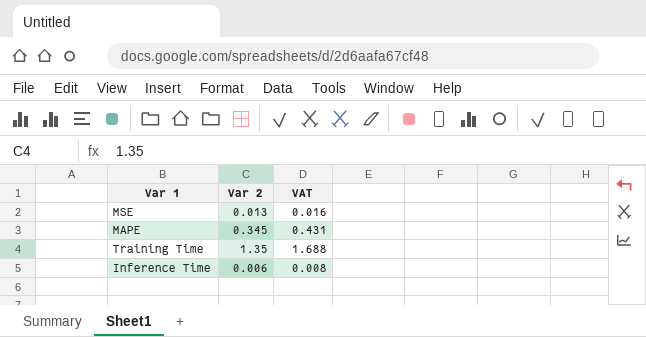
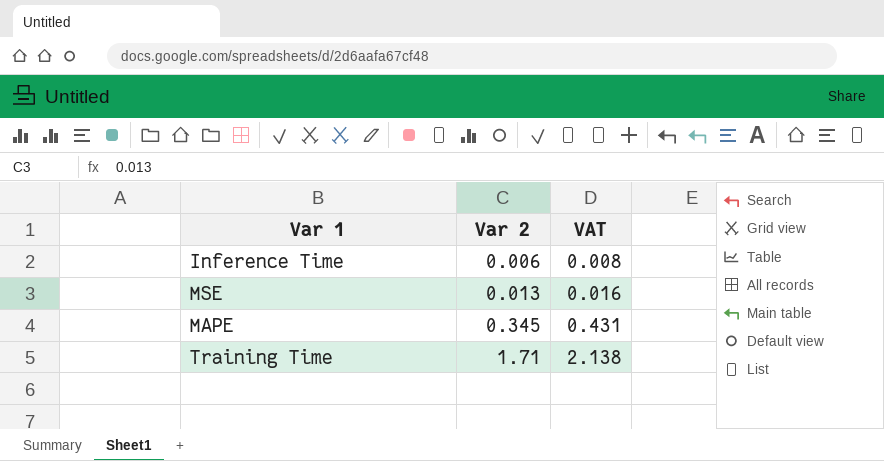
row order: none -> Var 2 ascending
Training Time | Var 2: 1.35 -> 1.71
Training Time | VAT: 1.688 -> 2.138

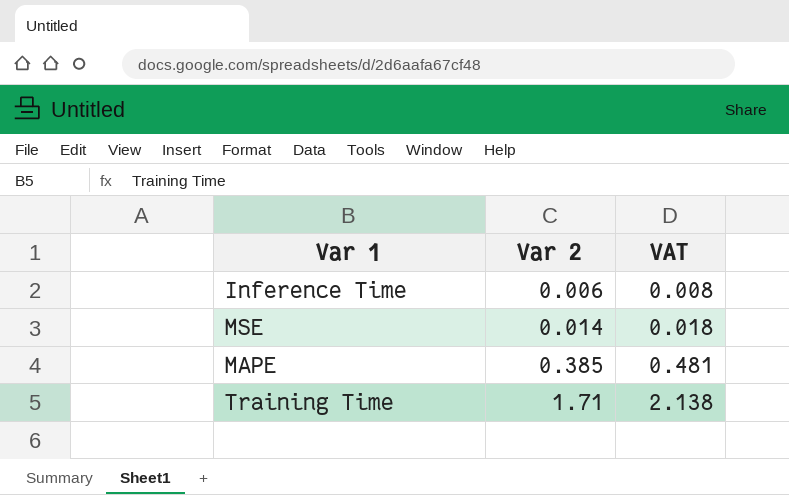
MSE | Var 2: 0.013 -> 0.014
MSE | VAT: 0.016 -> 0.018
MAPE | Var 2: 0.345 -> 0.385
MAPE | VAT: 0.431 -> 0.481

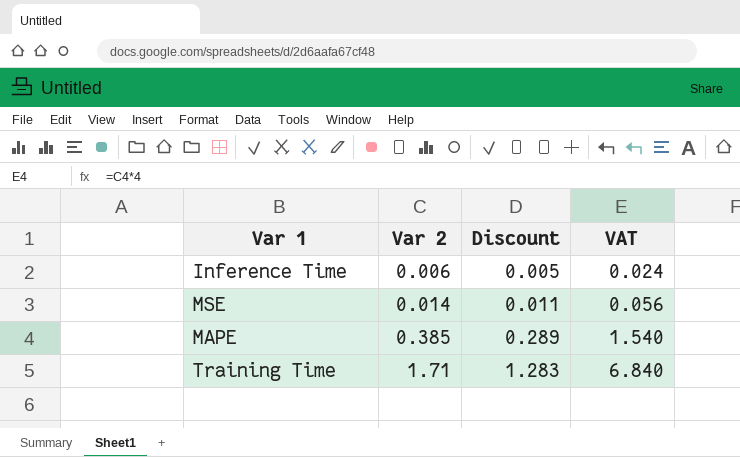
column Discount | formula: none -> [Var 2] * 0.75
column VAT | formula: [Var 2] * 1.25 -> [Var 2] * 4

